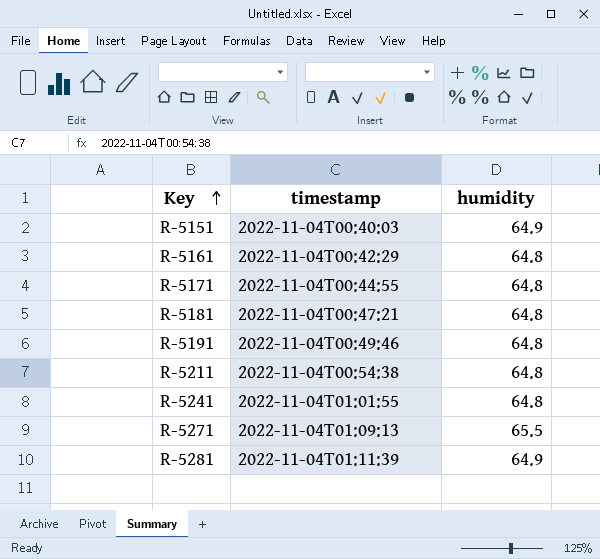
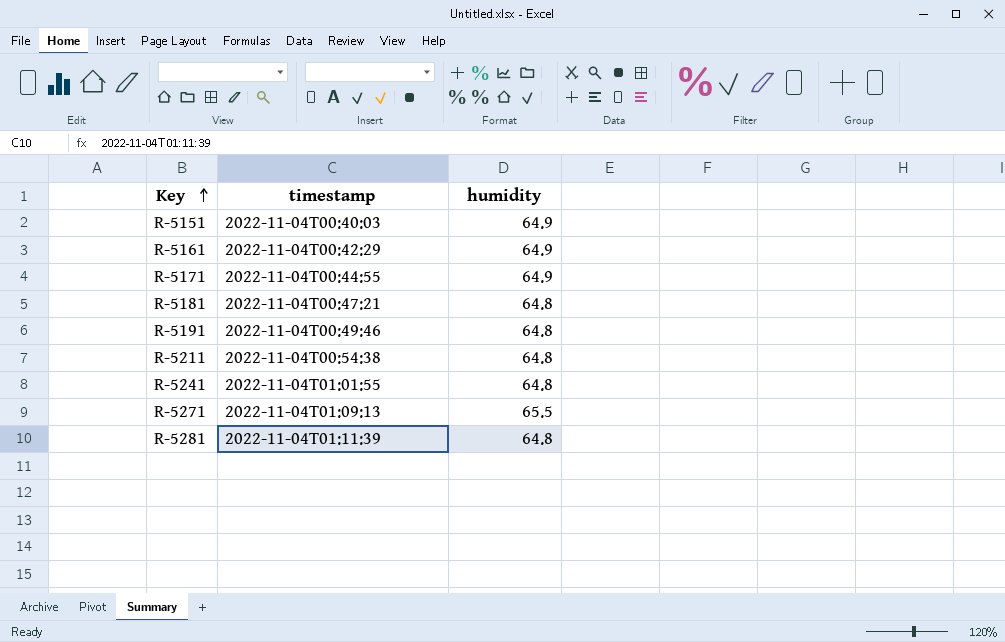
R-5161 | humidity: 64.8 -> 64.9
R-5171 | humidity: 64.8 -> 64.9
R-5281 | humidity: 64.9 -> 64.8

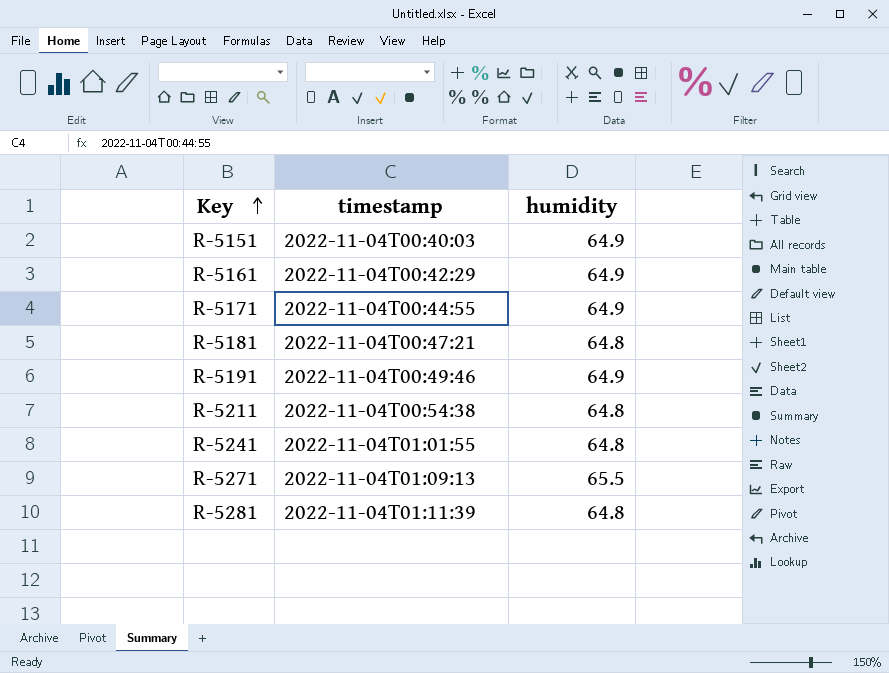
R-5191 | humidity: 64.8 -> 64.9

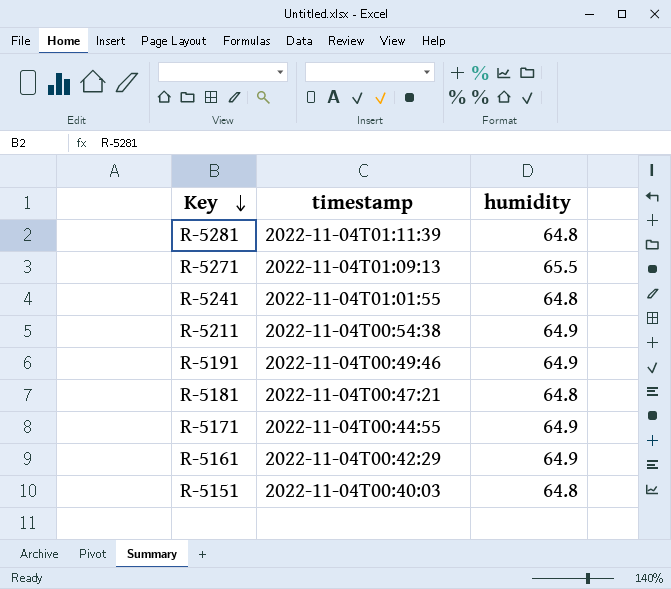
row order: Key ascending -> Key descending
R-5211 | humidity: 64.8 -> 64.9
R-5151 | humidity: 64.9 -> 64.8

